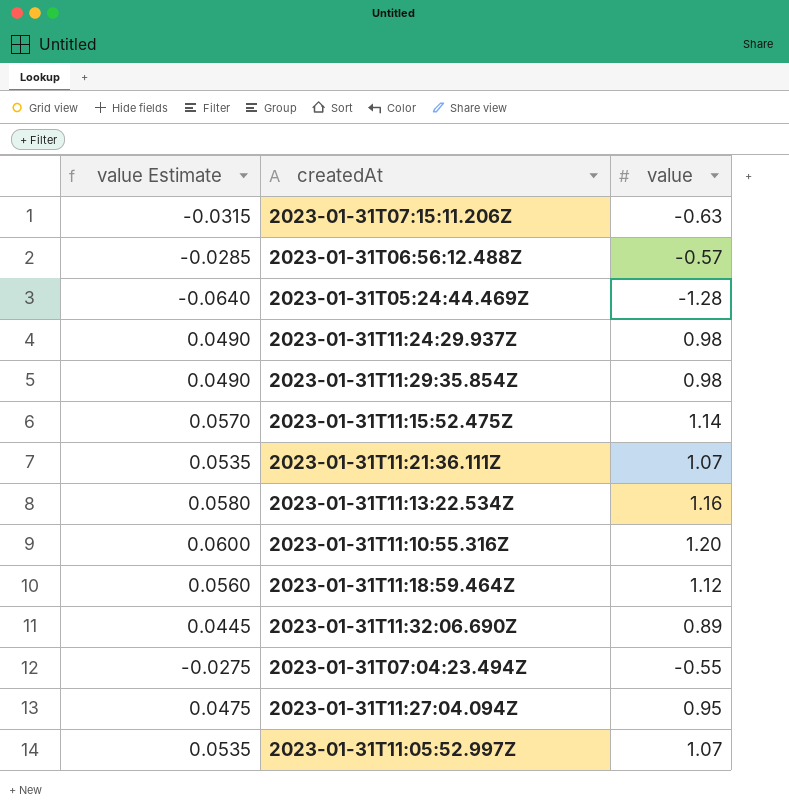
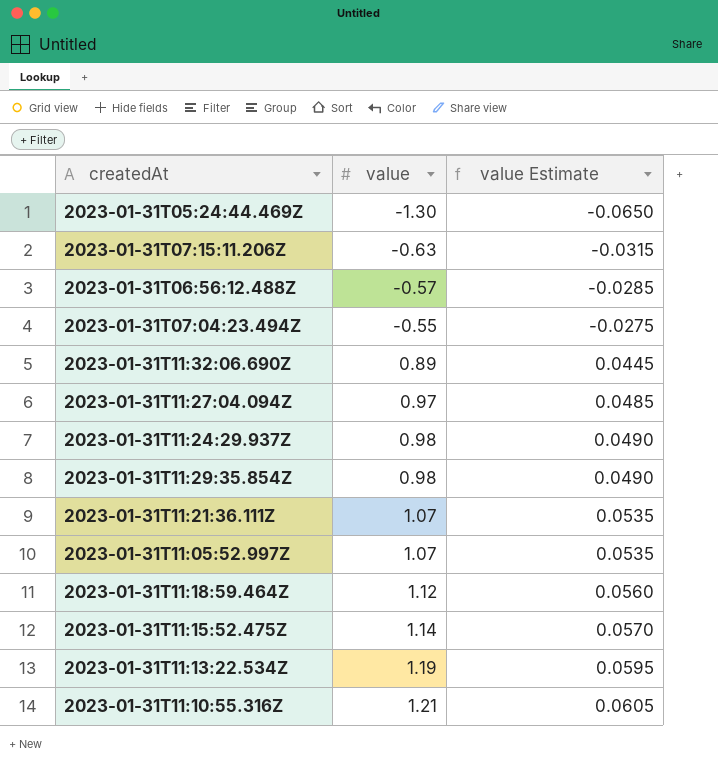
row order: none -> value ascending
column value Estimate | position: 1 -> 3
2023-01-31T05:24:44.469Z | value: -1.28 -> -1.30
2023-01-31T05:24:44.469Z | value Estimate: -0.0640 -> -0.0650
2023-01-31T11:27:04.094Z | value: 0.95 -> 0.97
2023-01-31T11:27:04.094Z | value Estimate: 0.0475 -> 0.0485
2023-01-31T11:13:22.534Z | value: 1.16 -> 1.19
2023-01-31T11:13:22.534Z | value Estimate: 0.0580 -> 0.0595
2023-01-31T11:10:55.316Z | value: 1.20 -> 1.21
2023-01-31T11:10:55.316Z | value Estimate: 0.0600 -> 0.0605

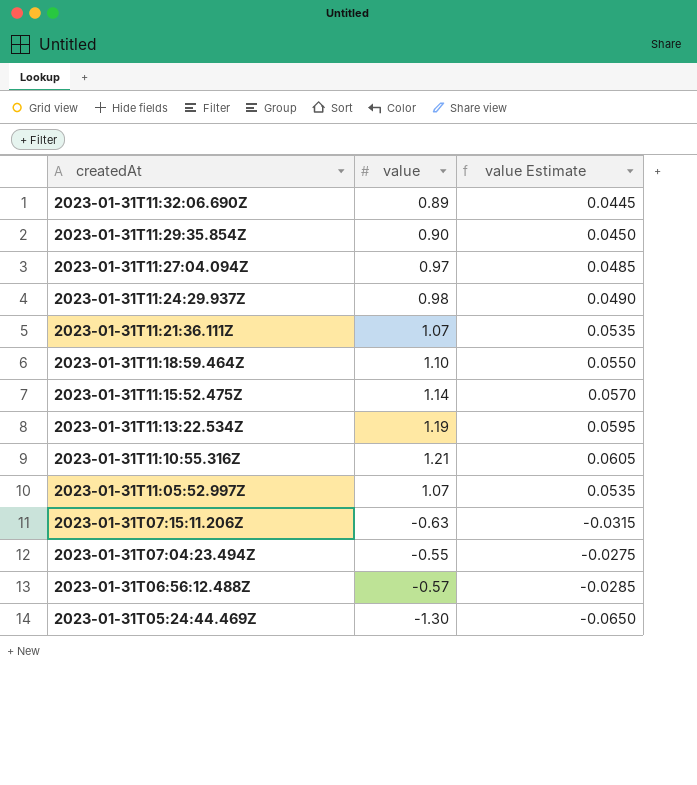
row order: value ascending -> createdAt descending
2023-01-31T11:29:35.854Z | value: 0.98 -> 0.90
2023-01-31T11:29:35.854Z | value Estimate: 0.0490 -> 0.0450
2023-01-31T11:18:59.464Z | value: 1.12 -> 1.10
2023-01-31T11:18:59.464Z | value Estimate: 0.0560 -> 0.0550

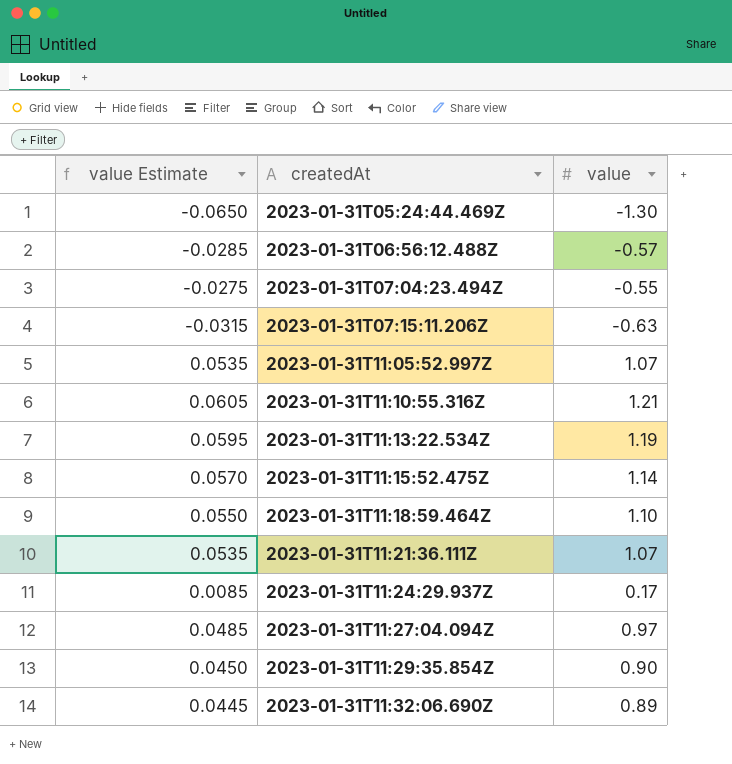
row order: createdAt descending -> createdAt ascending
column value Estimate | position: 3 -> 1
2023-01-31T11:24:29.937Z | value Estimate: 0.0490 -> 0.0085
2023-01-31T11:24:29.937Z | value: 0.98 -> 0.17

